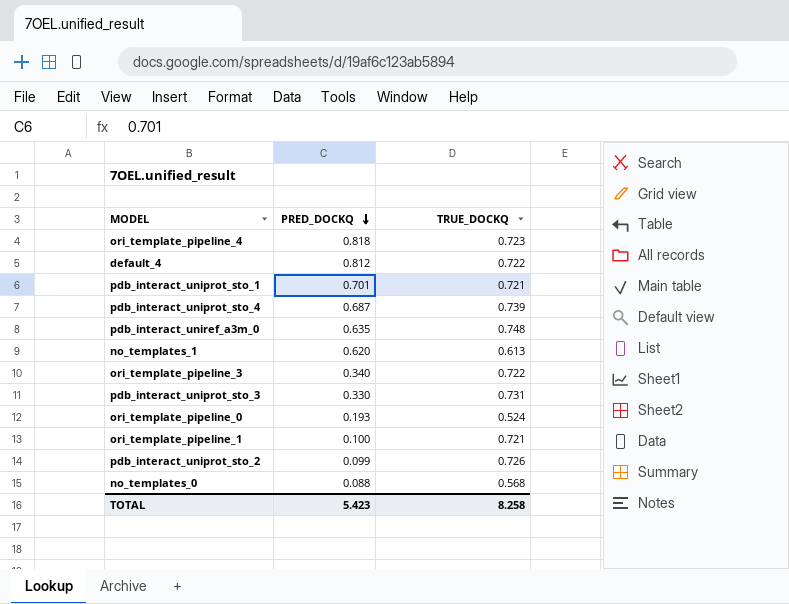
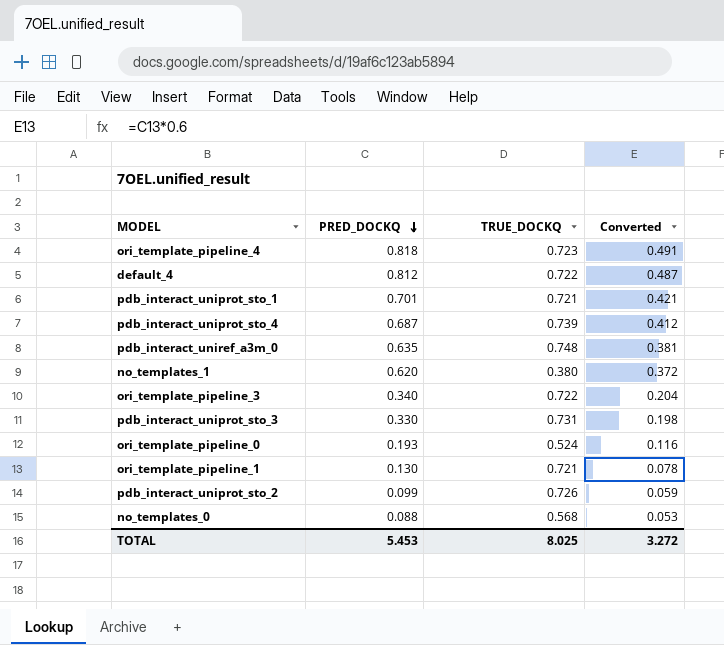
column Converted | formula: none -> [PRED_DOCKQ] * 0.6
no_templates_1 | TRUE_DOCKQ: 0.613 -> 0.380
ori_template_pipeline_1 | PRED_DOCKQ: 0.100 -> 0.130
TOTAL | PRED_DOCKQ: 5.423 -> 5.453
TOTAL | TRUE_DOCKQ: 8.258 -> 8.025

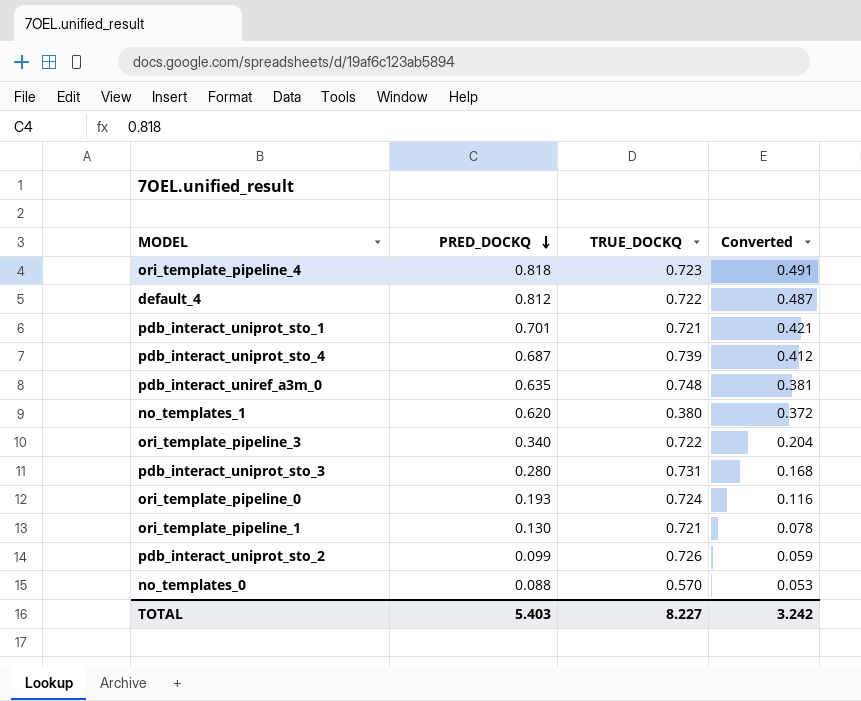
pdb_interact_uniprot_sto_3 | PRED_DOCKQ: 0.330 -> 0.280
pdb_interact_uniprot_sto_3 | Converted: 0.198 -> 0.168
ori_template_pipeline_0 | TRUE_DOCKQ: 0.524 -> 0.724
no_templates_0 | TRUE_DOCKQ: 0.568 -> 0.570
TOTAL | PRED_DOCKQ: 5.453 -> 5.403
TOTAL | TRUE_DOCKQ: 8.025 -> 8.227
TOTAL | Converted: 3.272 -> 3.242

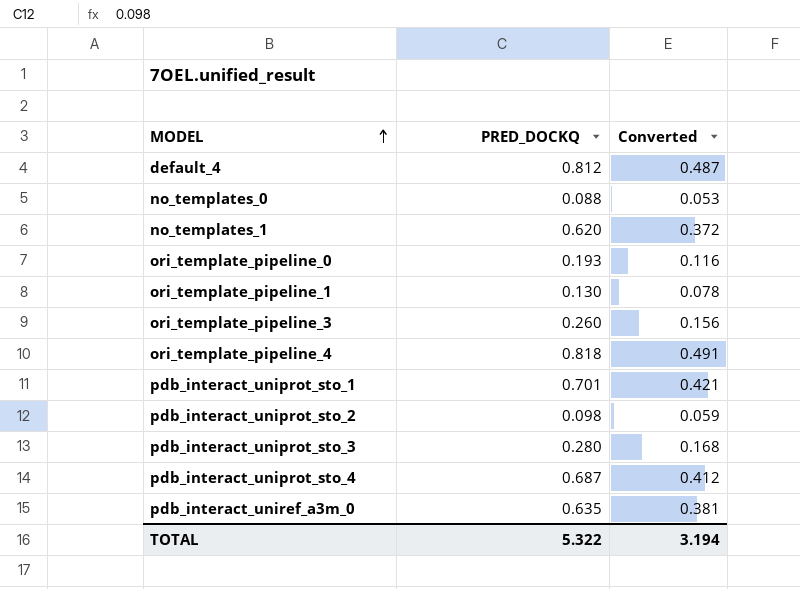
row order: PRED_DOCKQ descending -> MODEL ascending
column TRUE_DOCKQ | position: 3 -> none
ori_template_pipeline_3 | PRED_DOCKQ: 0.340 -> 0.260
ori_template_pipeline_3 | Converted: 0.204 -> 0.156
pdb_interact_uniprot_sto_2 | PRED_DOCKQ: 0.099 -> 0.098
TOTAL | PRED_DOCKQ: 5.403 -> 5.322
TOTAL | Converted: 3.242 -> 3.194

